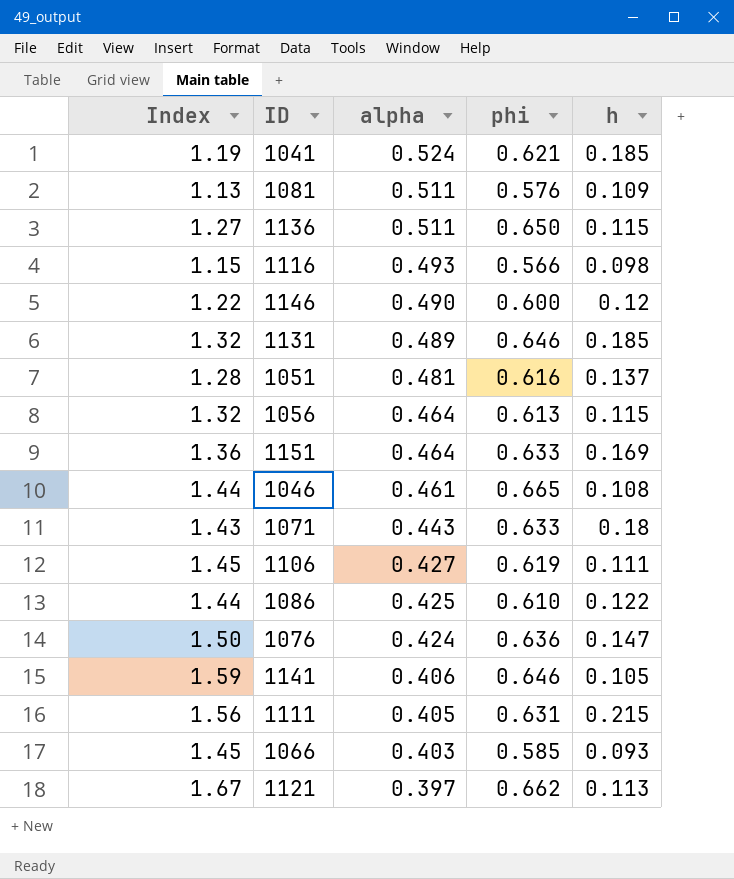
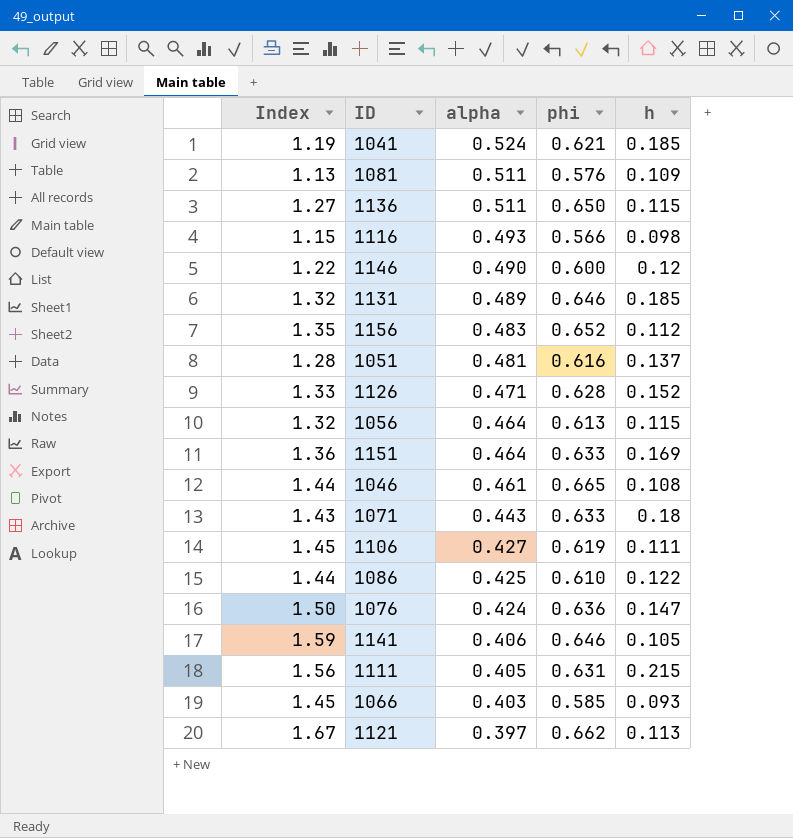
row 1156: none -> 1.35 | 0.483 | 0.652 | 0.112
row 1126: none -> 1.33 | 0.471 | 0.628 | 0.152

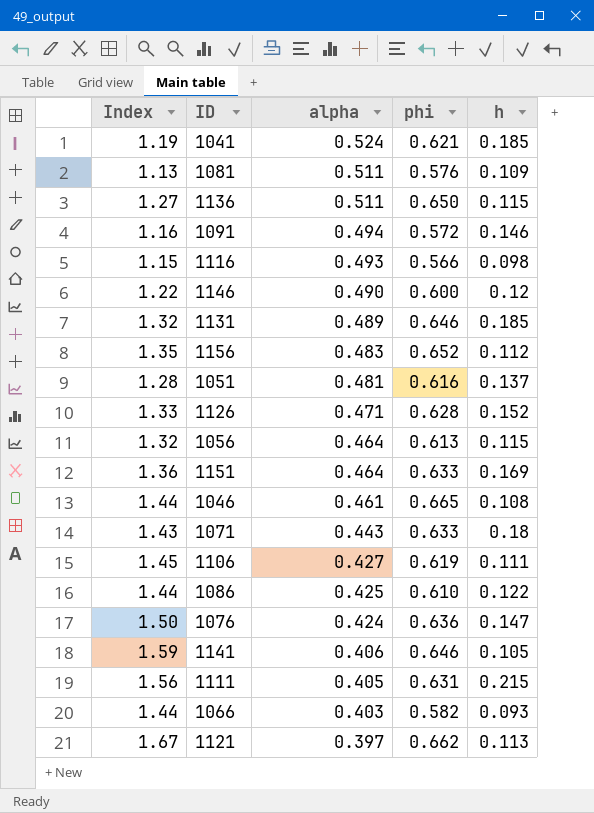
row 1091: none -> 1.16 | 0.494 | 0.572 | 0.146
1066 | Index: 1.45 -> 1.44
1066 | phi: 0.585 -> 0.582

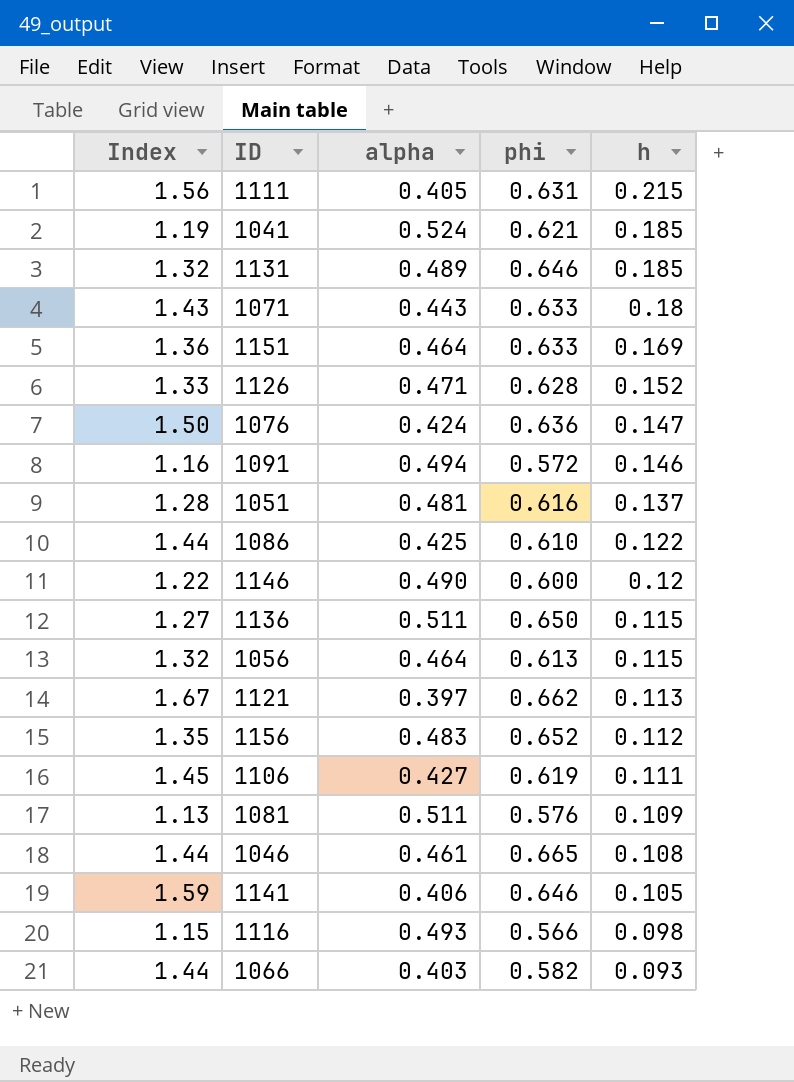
row order: alpha descending -> h descending

